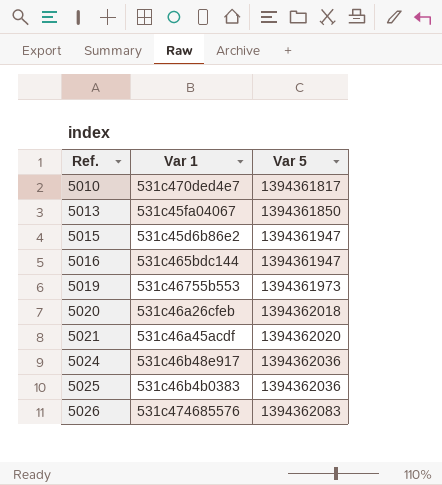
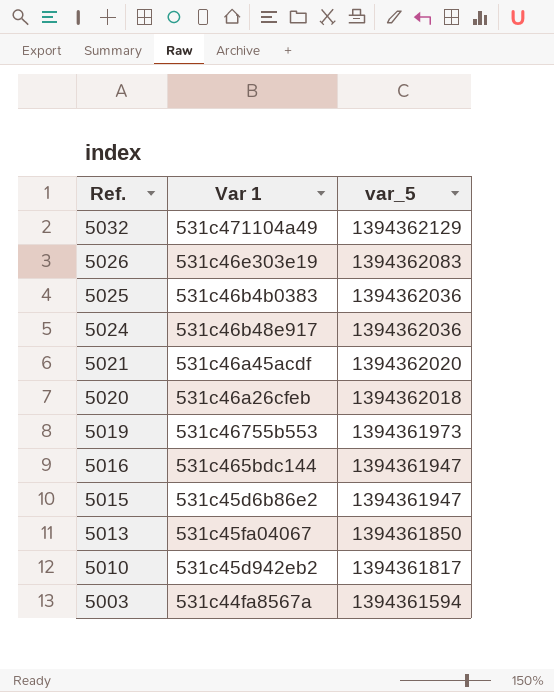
row order: Ref. ascending -> Ref. descending
column name: Var 5 -> var_5
row 5032: none -> 531c471104a49 | 1394362129
5026 | Var 1: 531c474685576 -> 531c46e303e19
5010 | Var 1: 531c470ded4e7 -> 531c45d942eb2
row 5003: none -> 531c44fa8567a | 1394361594

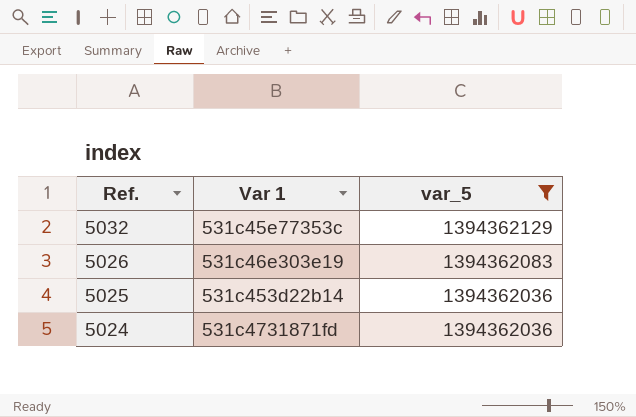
filter: none -> var_5 >= 1394362036
5032 | Var 1: 531c471104a49 -> 531c45e77353c
5025 | Var 1: 531c46b4b0383 -> 531c453d22b14
5024 | Var 1: 531c46b48e917 -> 531c4731871fd

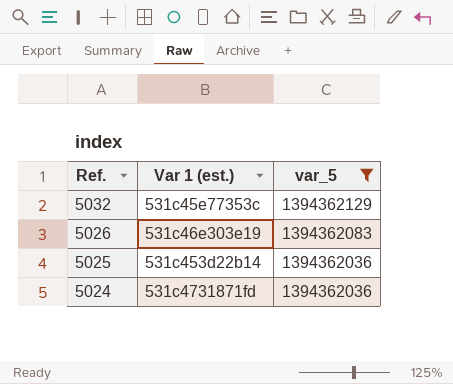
column name: Var 1 -> Var 1 (est.)

